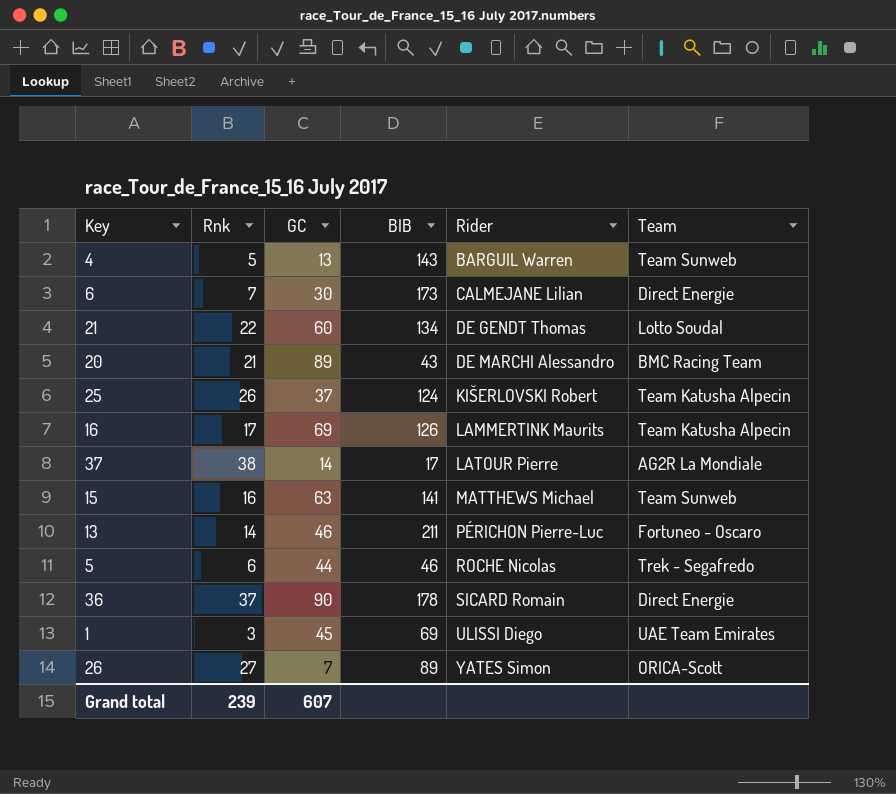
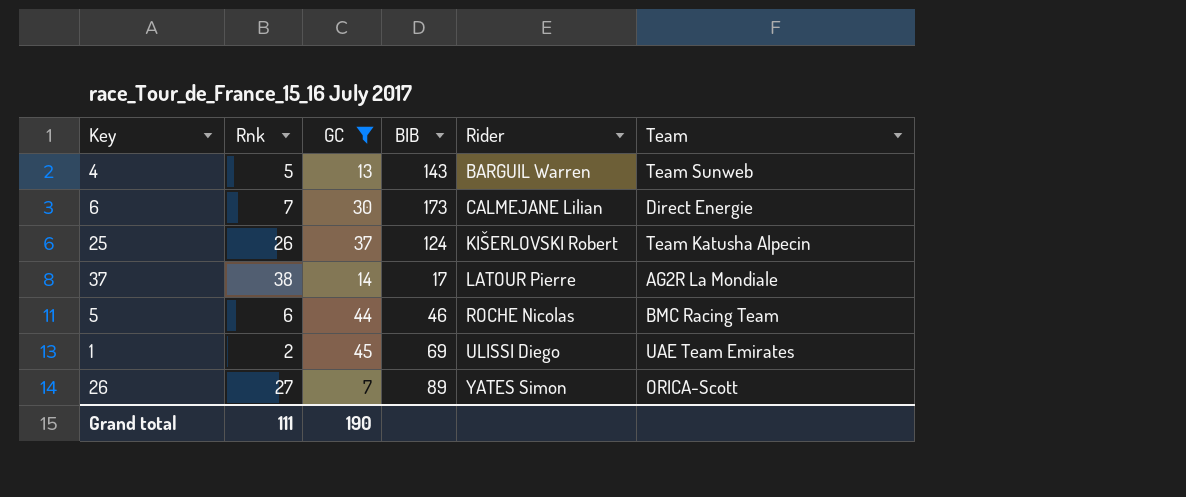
filter: none -> GC <= 45
5 | Team: Trek - Segafredo -> BMC Racing Team
1 | Rnk: 3 -> 2
Grand total | Rnk: 239 -> 111
Grand total | GC: 607 -> 190

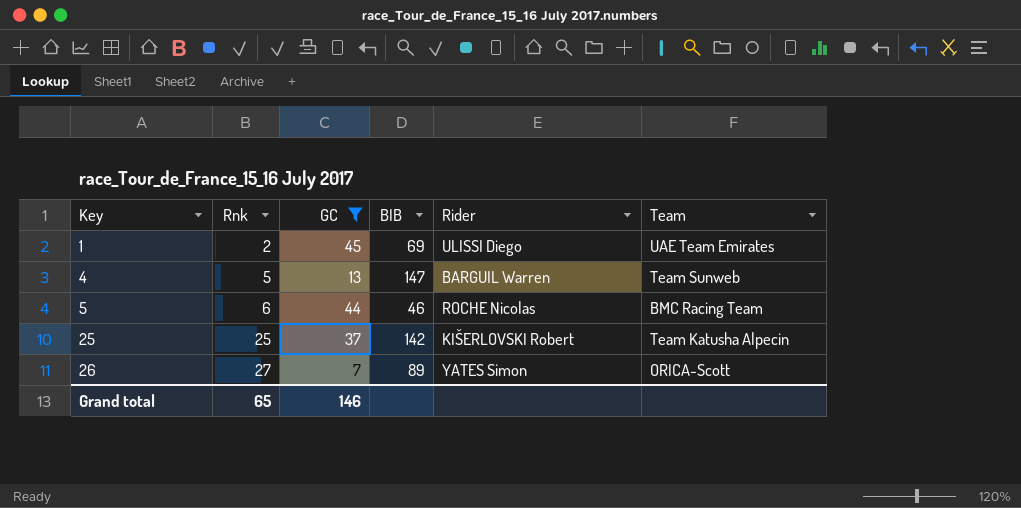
row order: Rider ascending -> Key ascending
row 6: 7 | 30 | 173 | CALMEJANE Lilian | Direct Energie -> none
row 37: 38 | 14 | 17 | LATOUR Pierre | AG2R La Mondiale -> none
4 | BIB: 143 -> 147
25 | Rnk: 26 -> 25
25 | BIB: 124 -> 142
Grand total | Rnk: 111 -> 65
Grand total | GC: 190 -> 146

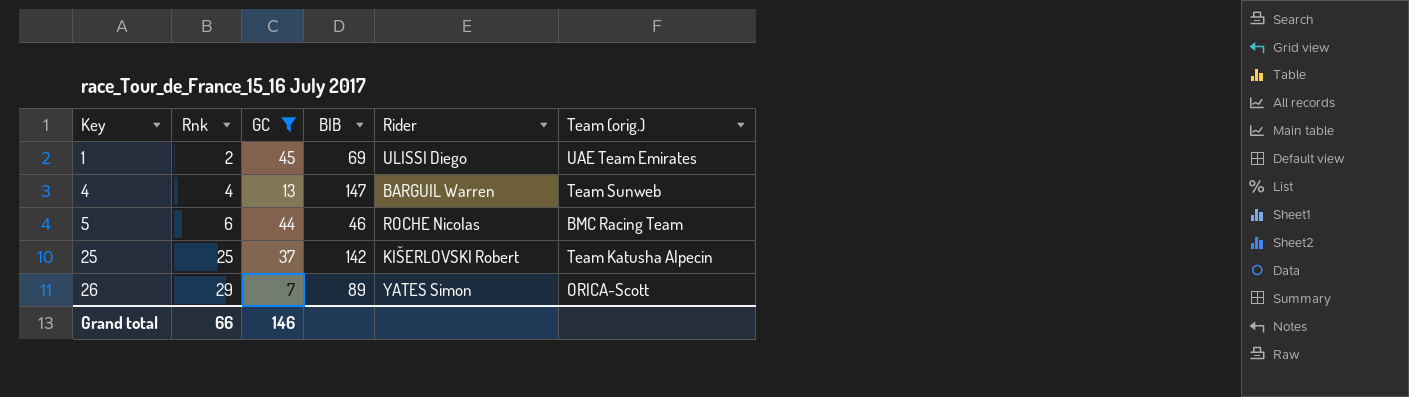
column name: Team -> Team (orig.)
4 | Rnk: 5 -> 4
26 | Rnk: 27 -> 29
Grand total | Rnk: 65 -> 66

